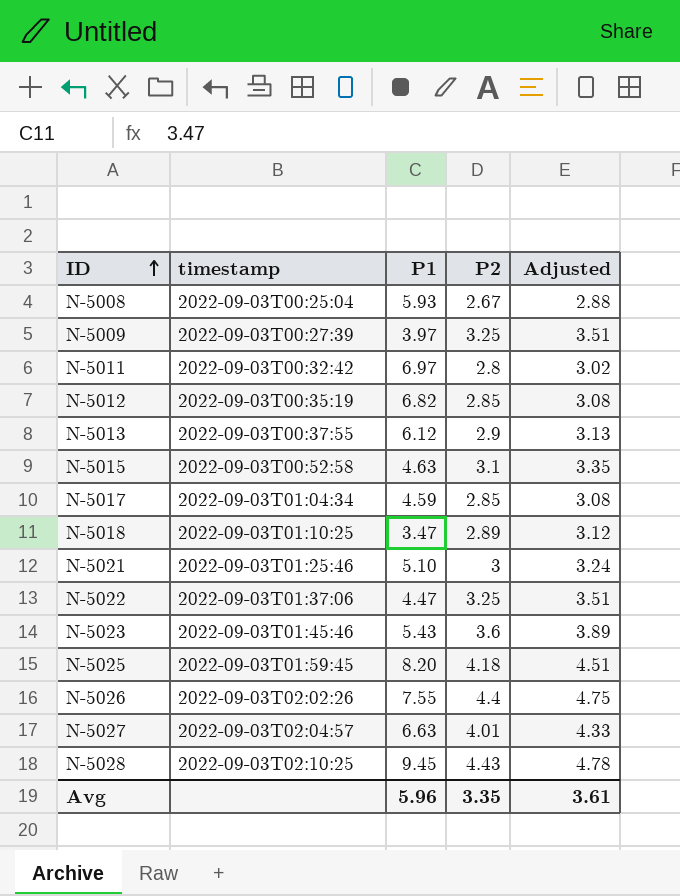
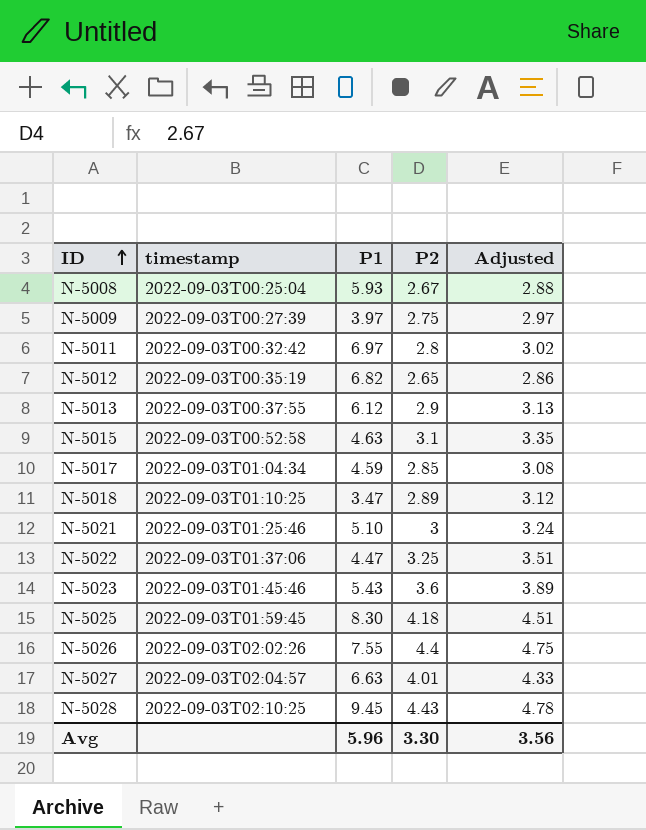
N-5009 | P2: 3.25 -> 2.75
N-5009 | Adjusted: 3.51 -> 2.97
N-5012 | P2: 2.85 -> 2.65
N-5012 | Adjusted: 3.08 -> 2.86
N-5025 | P1: 8.20 -> 8.30
Avg | P2: 3.35 -> 3.30
Avg | Adjusted: 3.61 -> 3.56

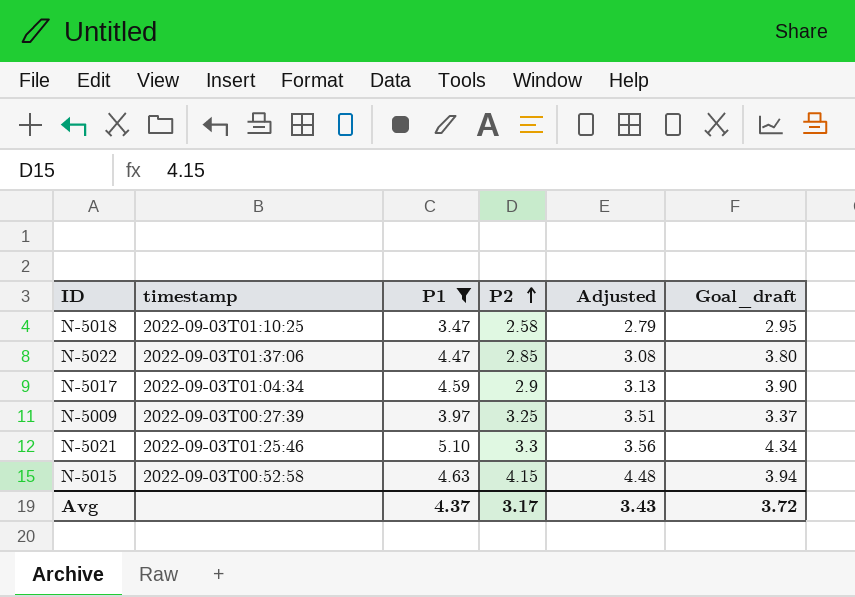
filter: none -> P1 <= 5.10
row order: ID ascending -> P2 ascending
column Goal_draft | formula: none -> [P1] * 0.85
N-5018 | P2: 2.89 -> 2.58
N-5018 | Adjusted: 3.12 -> 2.79
N-5022 | P2: 3.25 -> 2.85
N-5022 | Adjusted: 3.51 -> 3.08
N-5017 | P2: 2.85 -> 2.9
N-5017 | Adjusted: 3.08 -> 3.13
N-5009 | P2: 2.75 -> 3.25
N-5009 | Adjusted: 2.97 -> 3.51
N-5021 | P2: 3 -> 3.3
N-5021 | Adjusted: 3.24 -> 3.56
N-5015 | P2: 3.1 -> 4.15
N-5015 | Adjusted: 3.35 -> 4.48
Avg | P1: 5.96 -> 4.37
Avg | P2: 3.30 -> 3.17
Avg | Adjusted: 3.56 -> 3.43

